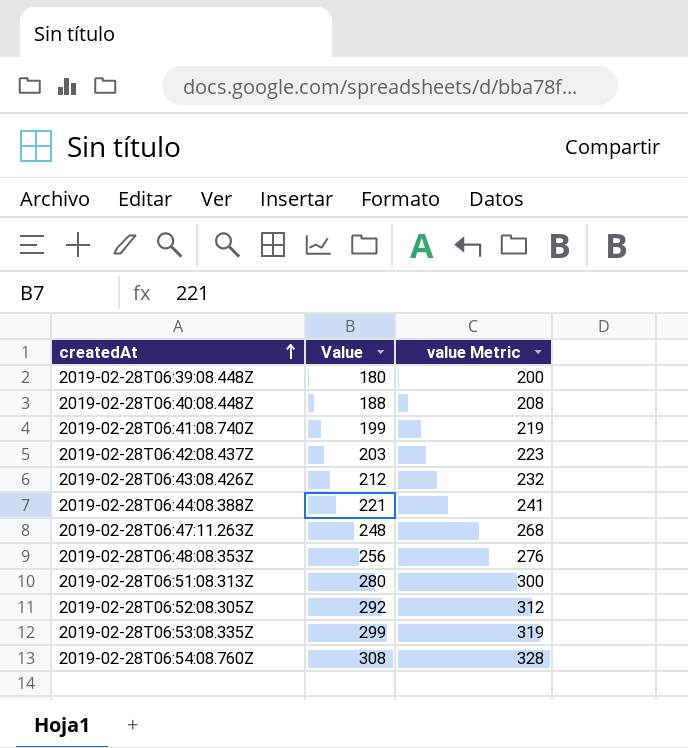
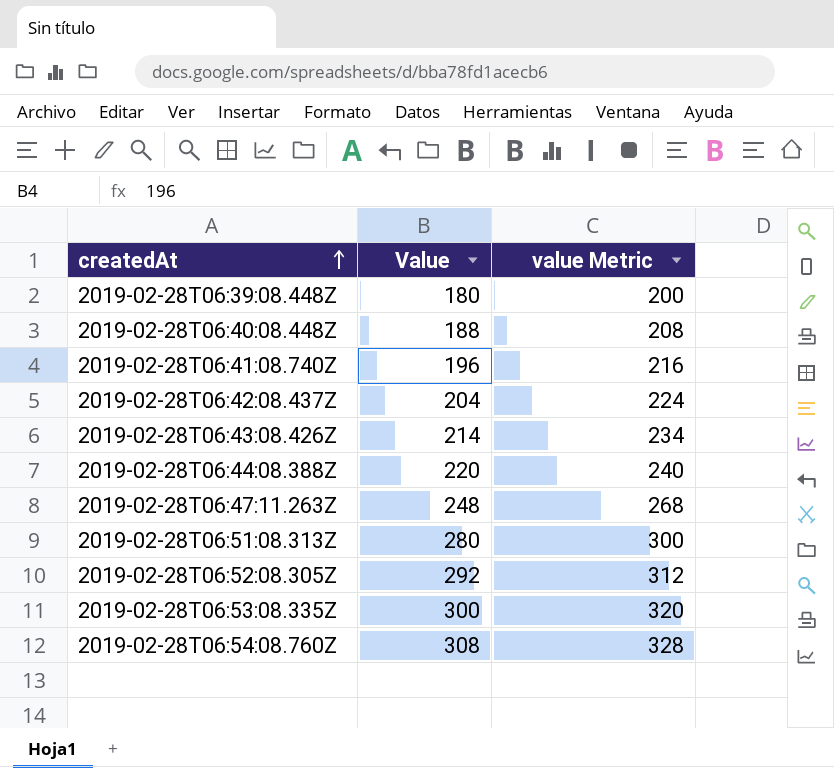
row 2019-02-28T06:48:08.353Z: 256 | 276 -> none
2019-02-28T06:41:08.740Z | Value: 199 -> 196
2019-02-28T06:41:08.740Z | value Metric: 219 -> 216
2019-02-28T06:42:08.437Z | Value: 203 -> 204
2019-02-28T06:42:08.437Z | value Metric: 223 -> 224
2019-02-28T06:43:08.426Z | Value: 212 -> 214
2019-02-28T06:43:08.426Z | value Metric: 232 -> 234
2019-02-28T06:44:08.388Z | Value: 221 -> 220
2019-02-28T06:44:08.388Z | value Metric: 241 -> 240
2019-02-28T06:53:08.335Z | Value: 299 -> 300
2019-02-28T06:53:08.335Z | value Metric: 319 -> 320

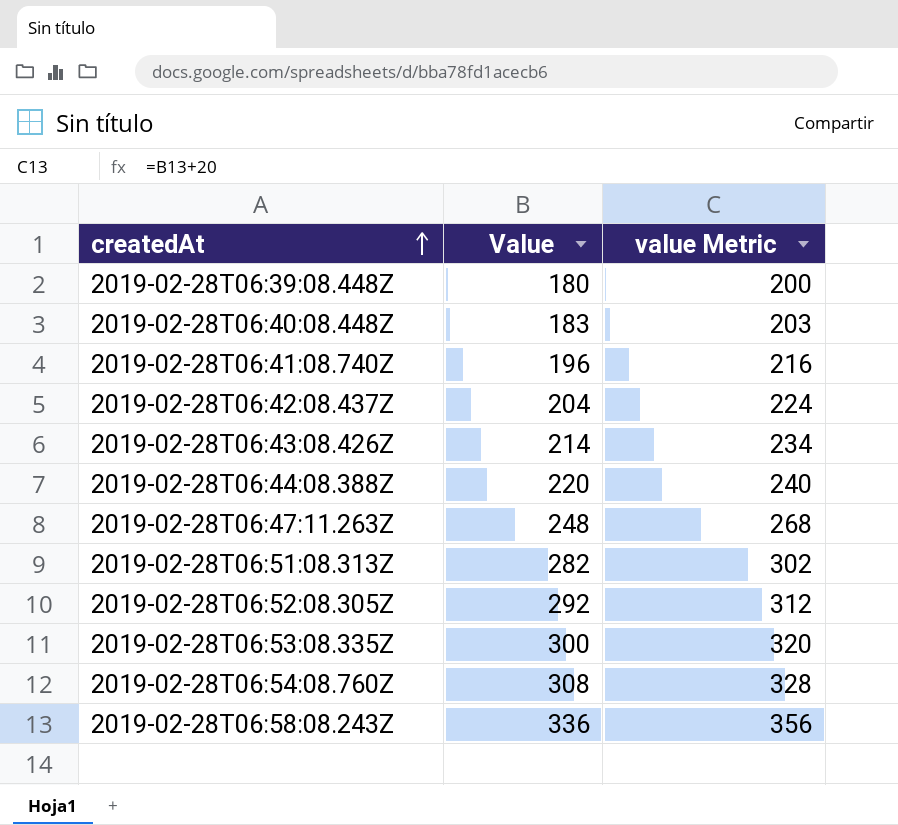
2019-02-28T06:40:08.448Z | Value: 188 -> 183
2019-02-28T06:40:08.448Z | value Metric: 208 -> 203
2019-02-28T06:51:08.313Z | Value: 280 -> 282
2019-02-28T06:51:08.313Z | value Metric: 300 -> 302
row 2019-02-28T06:58:08.243Z: none -> 336 | 356

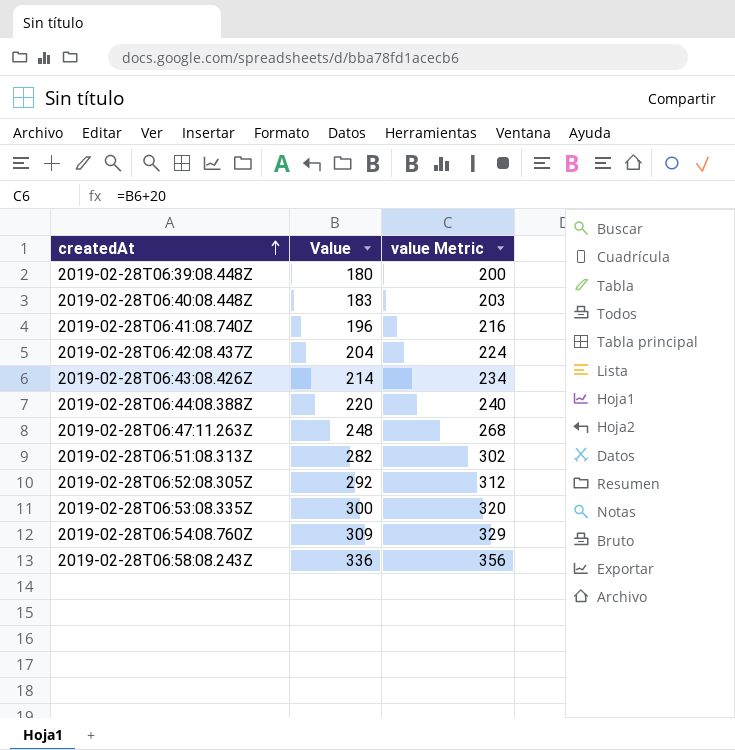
2019-02-28T06:54:08.760Z | Value: 308 -> 309
2019-02-28T06:54:08.760Z | value Metric: 328 -> 329

